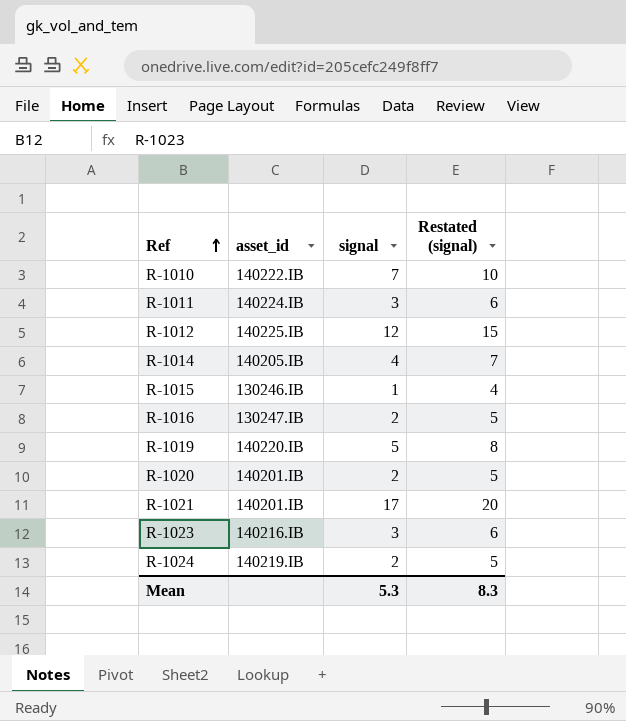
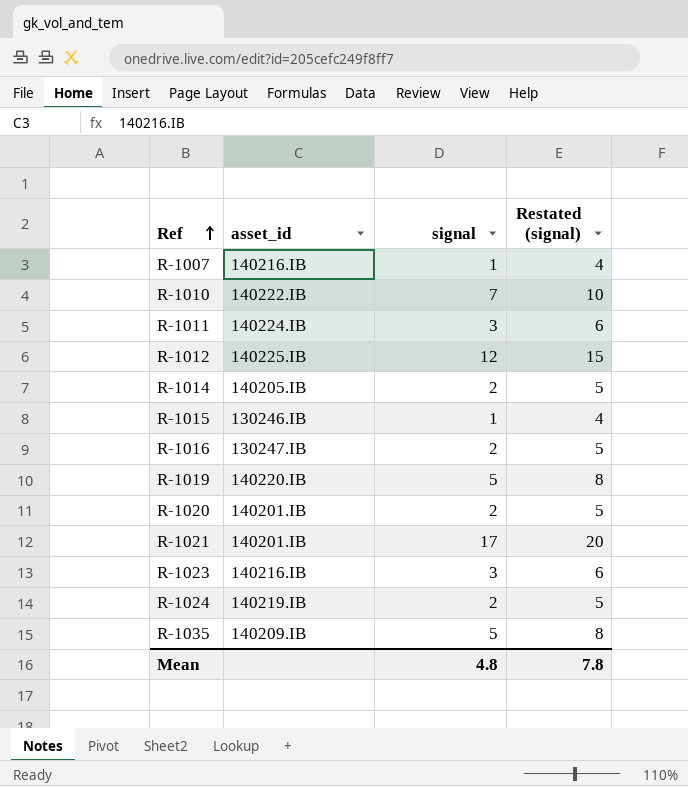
row R-1007: none -> 140216.IB | 1 | 4
R-1014 | signal: 4 -> 2
R-1014 | Restated (signal): 7 -> 5
row R-1035: none -> 140209.IB | 5 | 8
Mean | signal: 5.3 -> 4.8
Mean | Restated (signal): 8.3 -> 7.8

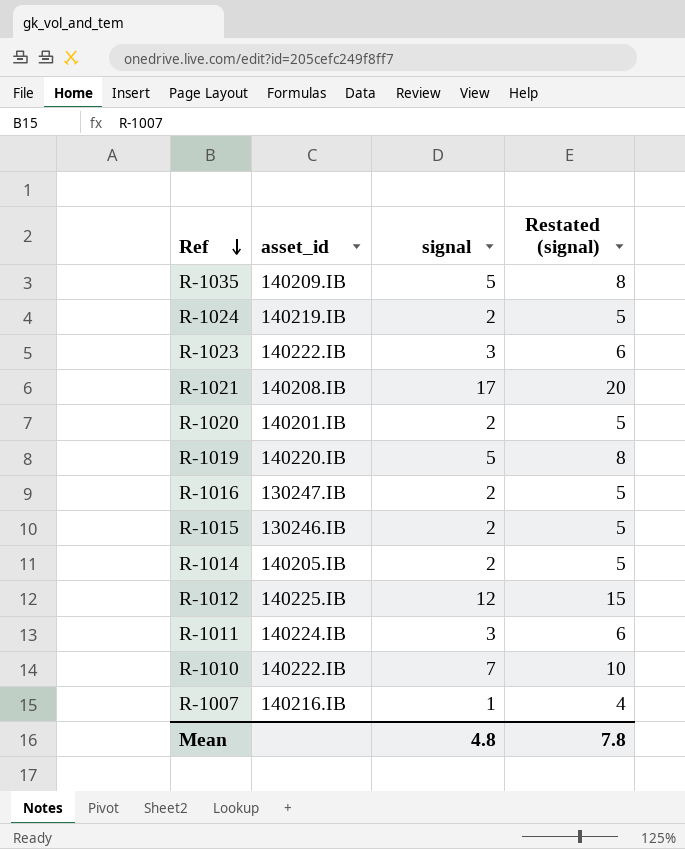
row order: Ref ascending -> Ref descending
R-1023 | asset_id: 140216.IB -> 140222.IB
R-1021 | asset_id: 140201.IB -> 140208.IB
R-1015 | signal: 1 -> 2
R-1015 | Restated (signal): 4 -> 5

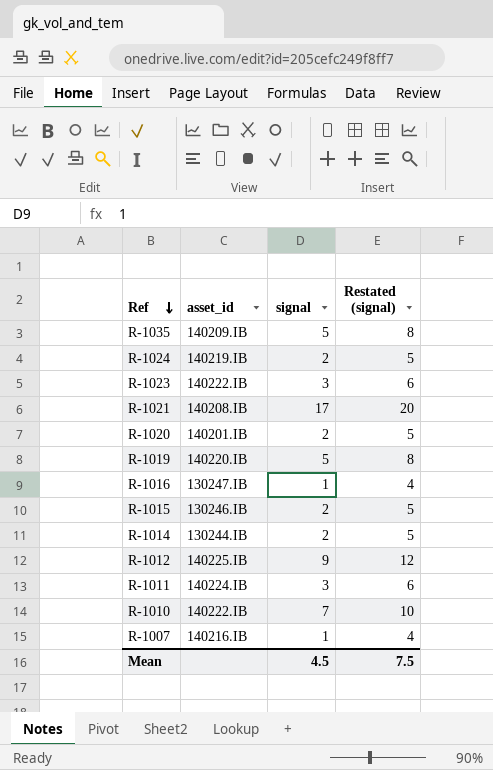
R-1016 | signal: 2 -> 1
R-1016 | Restated (signal): 5 -> 4
R-1014 | asset_id: 140205.IB -> 130244.IB
R-1012 | signal: 12 -> 9
R-1012 | Restated (signal): 15 -> 12
Mean | signal: 4.8 -> 4.5
Mean | Restated (signal): 7.8 -> 7.5

